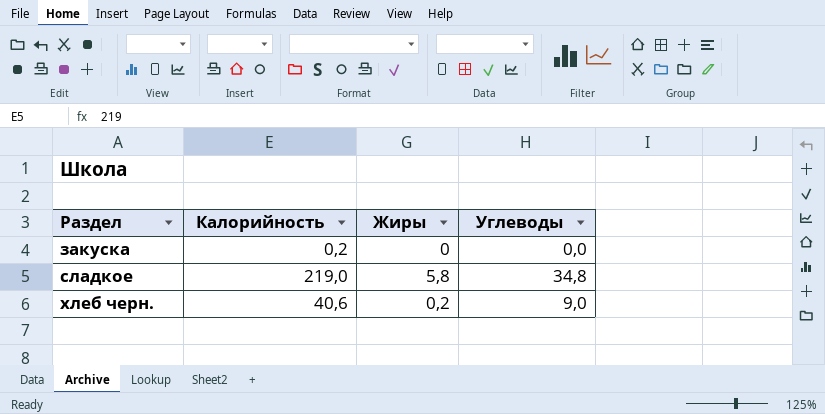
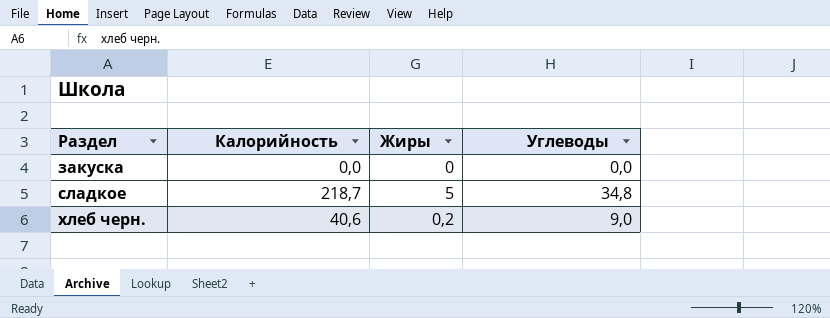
закуска | Калорийность: 0,2 -> 0,0
сладкое | Калорийность: 219,0 -> 218,7
сладкое | Жиры: 5,8 -> 5

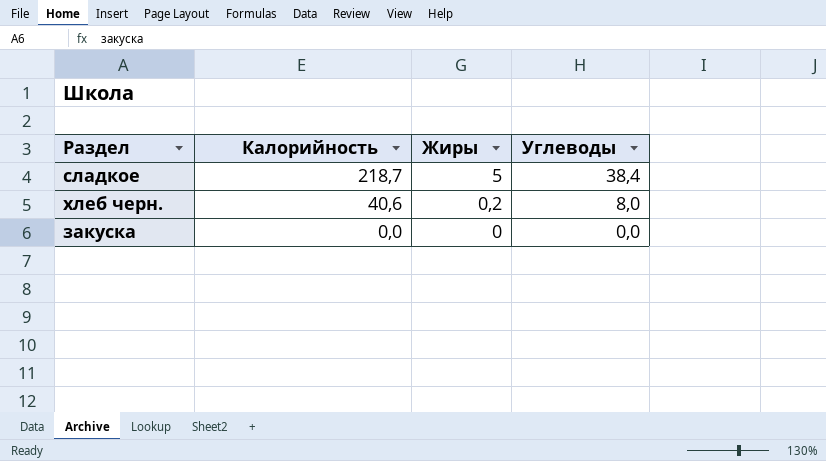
row order: Раздел ascending -> Калорийность descending
сладкое | Углеводы: 34,8 -> 38,4
хлеб черн. | Углеводы: 9,0 -> 8,0

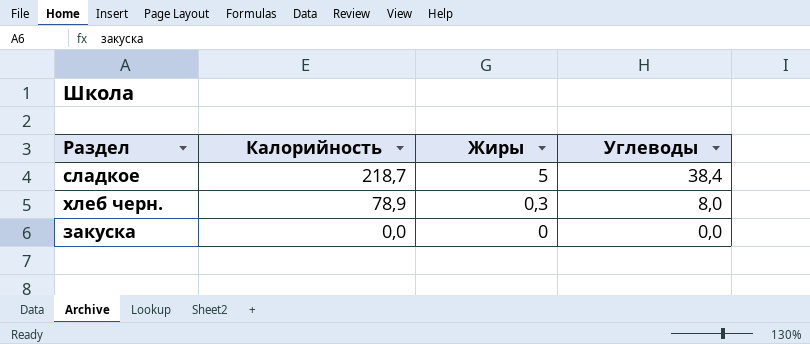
хлеб черн. | Калорийность: 40,6 -> 78,9
хлеб черн. | Жиры: 0,2 -> 0,3

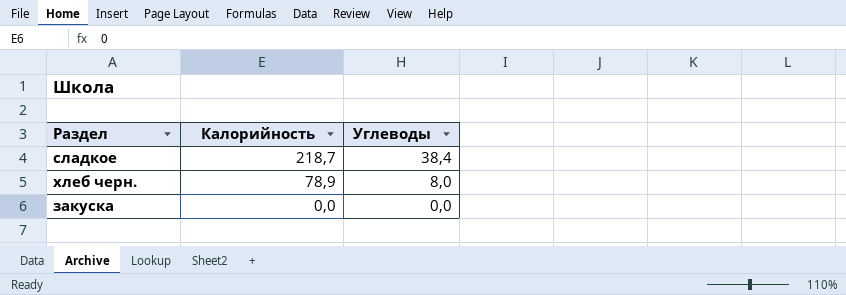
column Жиры | position: 3 -> none

